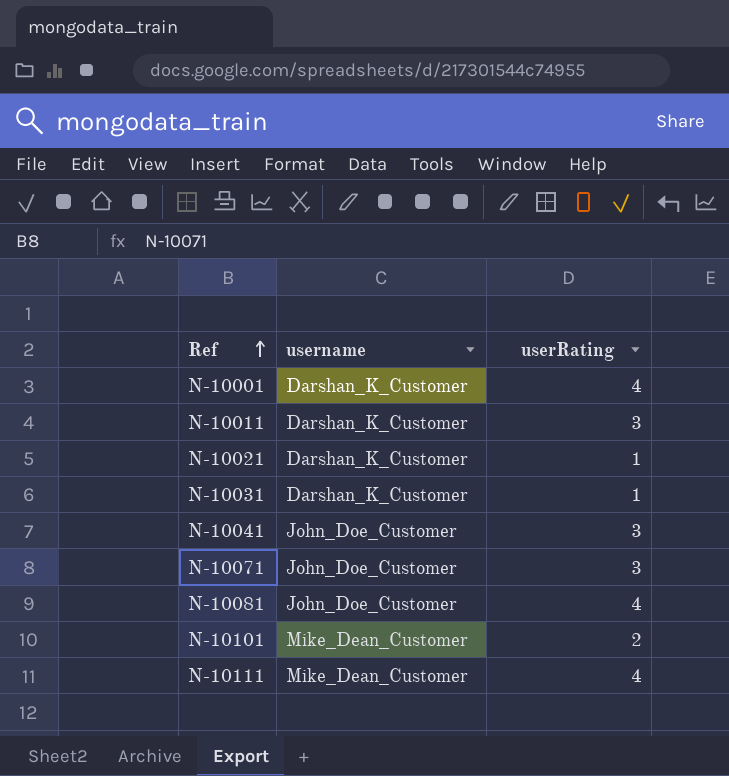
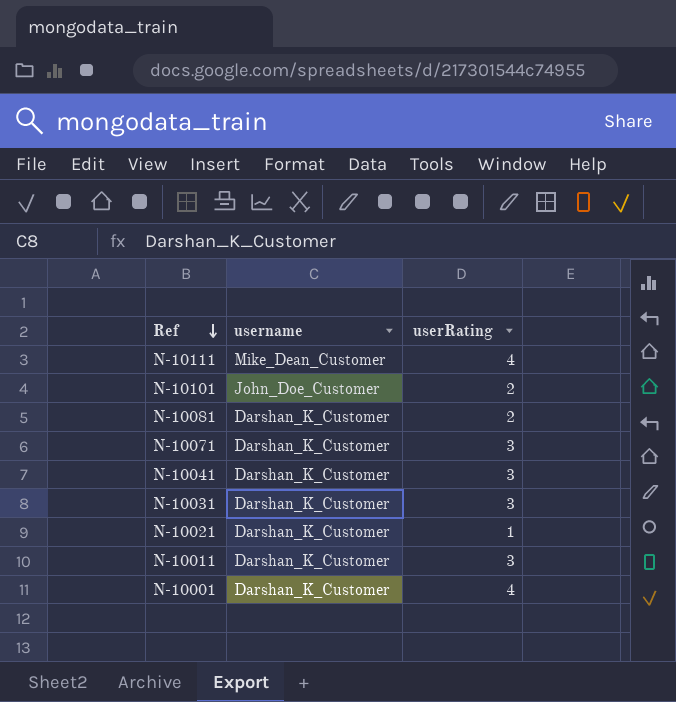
row order: Ref ascending -> Ref descending
N-10101 | username: Mike_Dean_Customer -> John_Doe_Customer
N-10081 | username: John_Doe_Customer -> Darshan_K_Customer
N-10081 | userRating: 4 -> 2
N-10071 | username: John_Doe_Customer -> Darshan_K_Customer
N-10041 | username: John_Doe_Customer -> Darshan_K_Customer
N-10031 | userRating: 1 -> 3

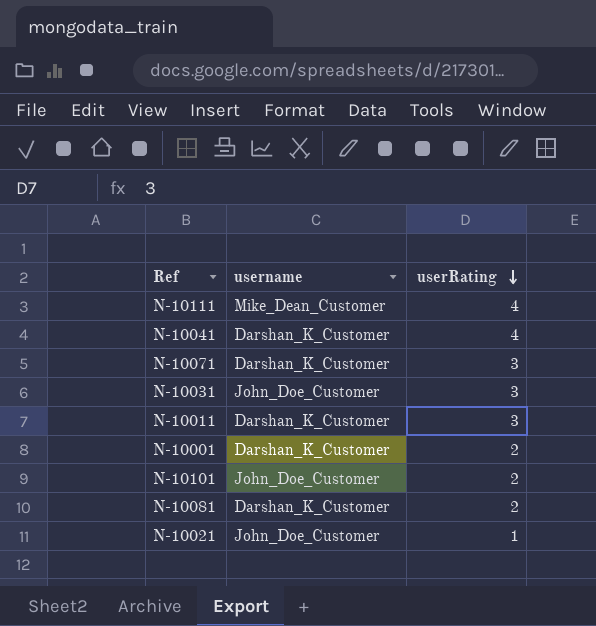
row order: Ref descending -> userRating descending
N-10041 | userRating: 3 -> 4
N-10031 | username: Darshan_K_Customer -> John_Doe_Customer
N-10001 | userRating: 4 -> 2
N-10021 | username: Darshan_K_Customer -> John_Doe_Customer

